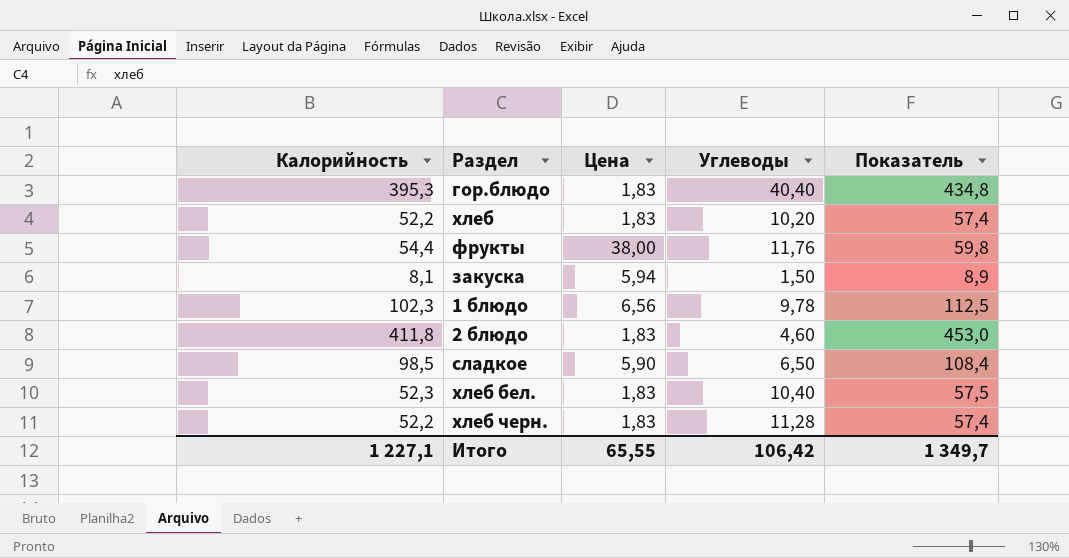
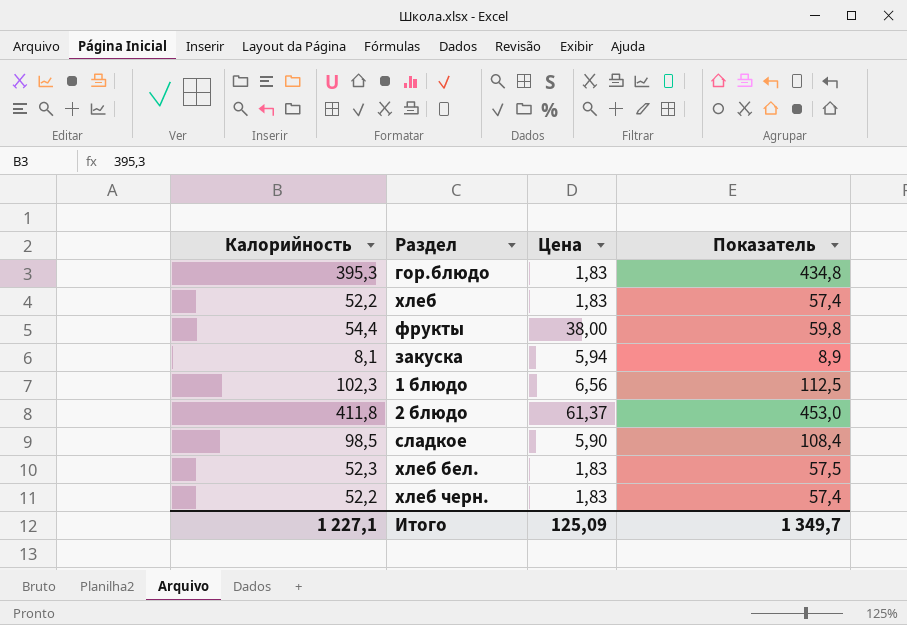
column Углеводы | position: 4 -> none
2 блюдо | Цена: 1,83 -> 61,37
Итого | Цена: 65,55 -> 125,09

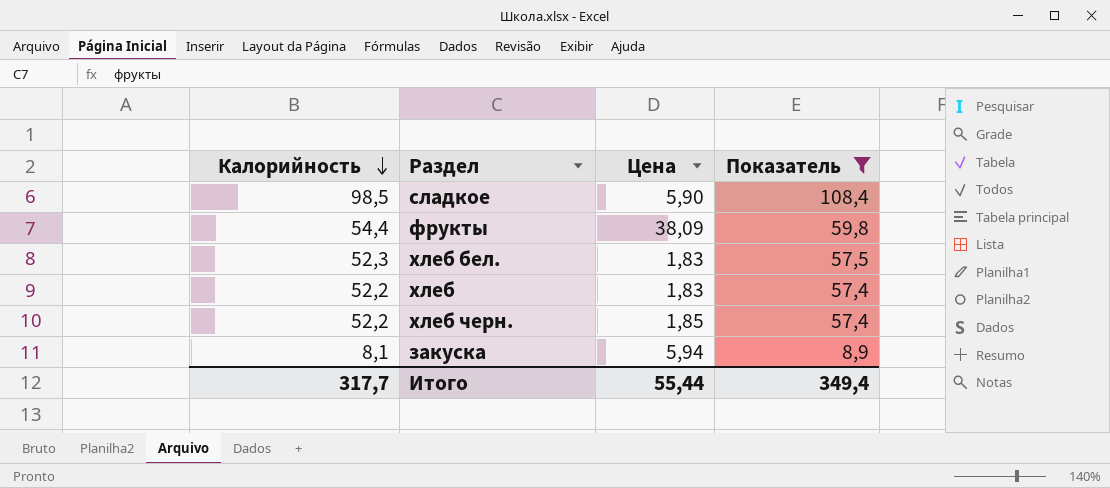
filter: none -> Показатель <= 108,4
row order: none -> Калорийность descending
фрукты | Цена: 38,00 -> 38,09
хлеб черн. | Цена: 1,83 -> 1,85
Итого | Калорийность: 1 227,1 -> 317,7
Итого | Цена: 125,09 -> 55,44
Итого | Показатель: 1 349,7 -> 349,4

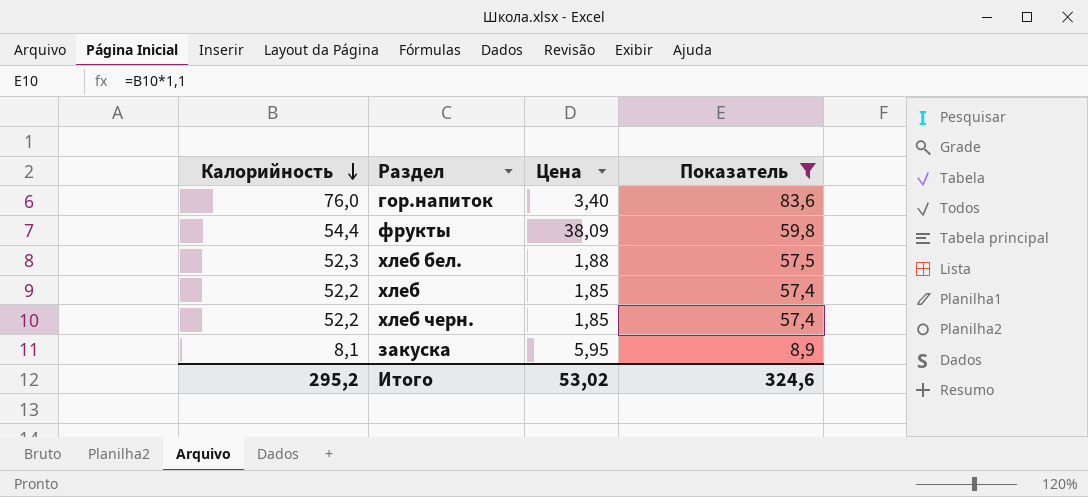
row сладкое: 98,5 | 5,90 | 108,4 -> none
row гор.напиток: none -> 76,0 | 3,40 | 83,6
хлеб бел. | Цена: 1,83 -> 1,88
хлеб | Цена: 1,83 -> 1,85
закуска | Цена: 5,94 -> 5,95
Итого | Калорийность: 317,7 -> 295,2
Итого | Цена: 55,44 -> 53,02
Итого | Показатель: 349,4 -> 324,6

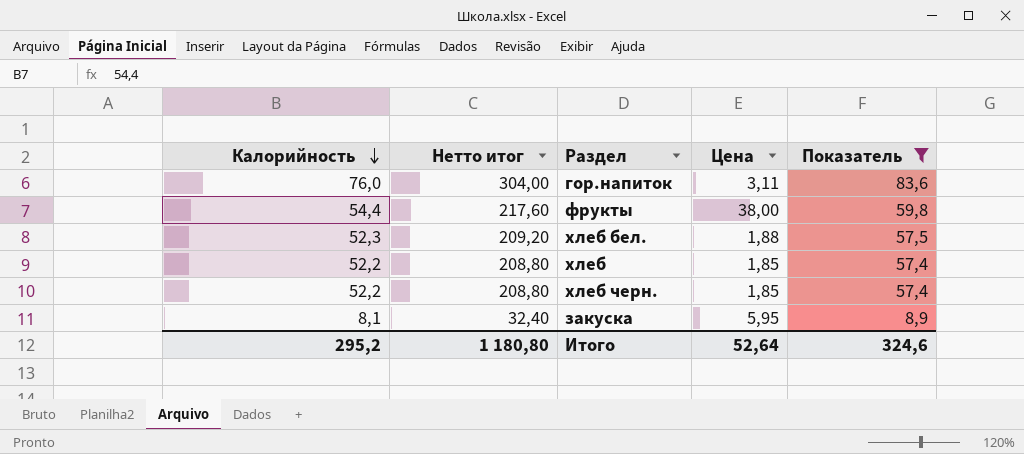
column Нетто итог | formula: none -> [Калорийность] * 4
гор.напиток | Цена: 3,40 -> 3,11
фрукты | Цена: 38,09 -> 38,00
Итого | Цена: 53,02 -> 52,64

